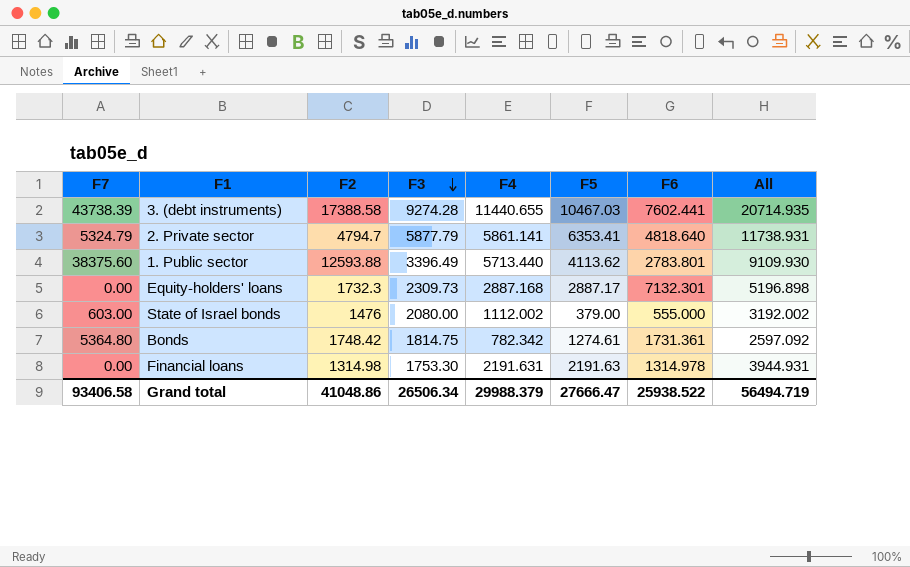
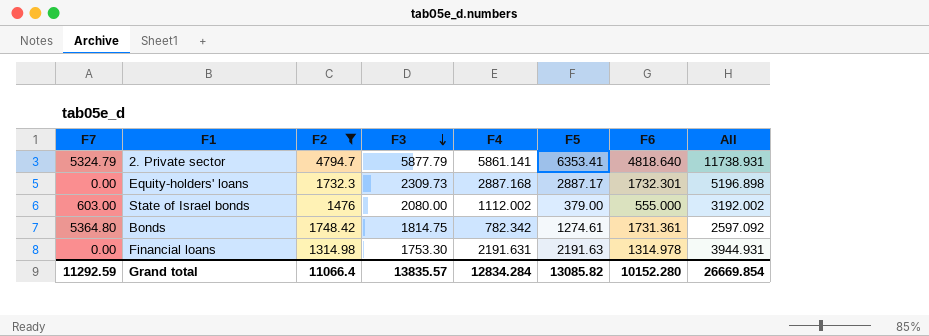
filter: none -> F2 <= 4794.7
Equity-holders' loans | F6: 7132.301 -> 1732.301
Grand total | F7: 93406.58 -> 11292.59
Grand total | F2: 41048.86 -> 11066.4
Grand total | F3: 26506.34 -> 13835.57
Grand total | F4: 29988.379 -> 12834.284
Grand total | F5: 27666.47 -> 13085.82
Grand total | F6: 25938.522 -> 10152.280
Grand total | All: 56494.719 -> 26669.854

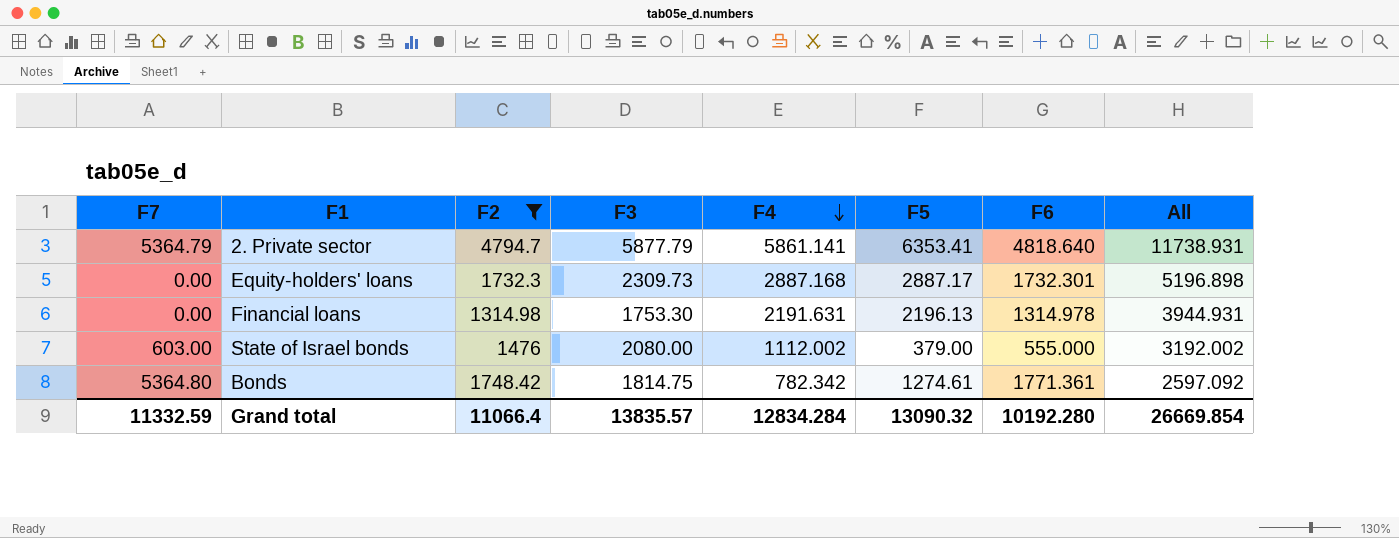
row order: F3 descending -> F4 descending
2. Private sector | F7: 5324.79 -> 5364.79
Financial loans | F5: 2191.63 -> 2196.13
Bonds | F6: 1731.361 -> 1771.361
Grand total | F7: 11292.59 -> 11332.59
Grand total | F5: 13085.82 -> 13090.32
Grand total | F6: 10152.280 -> 10192.280

